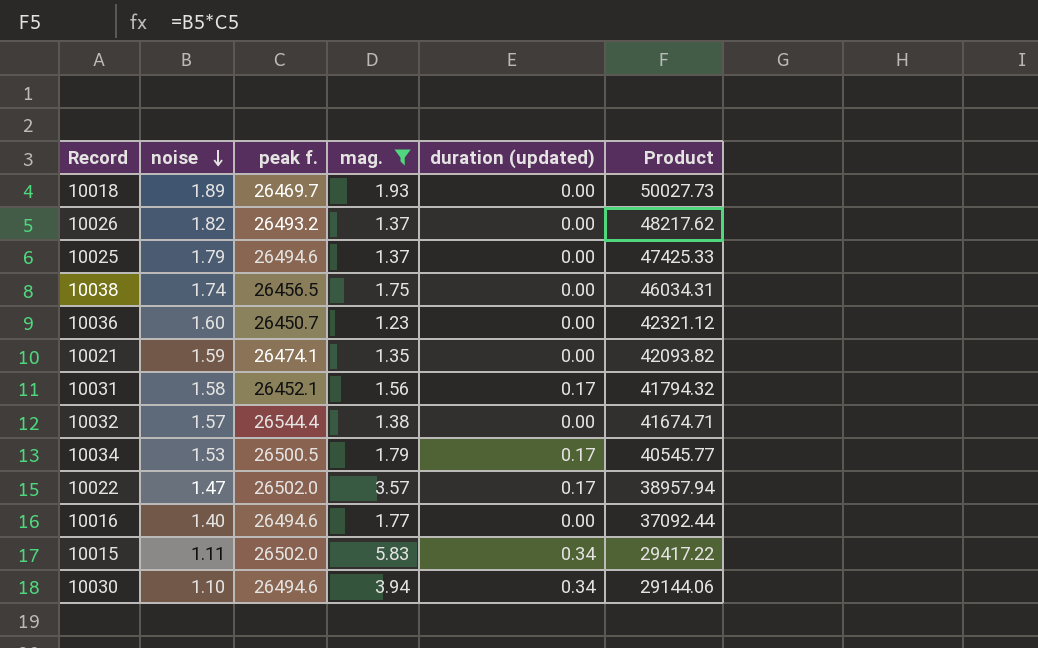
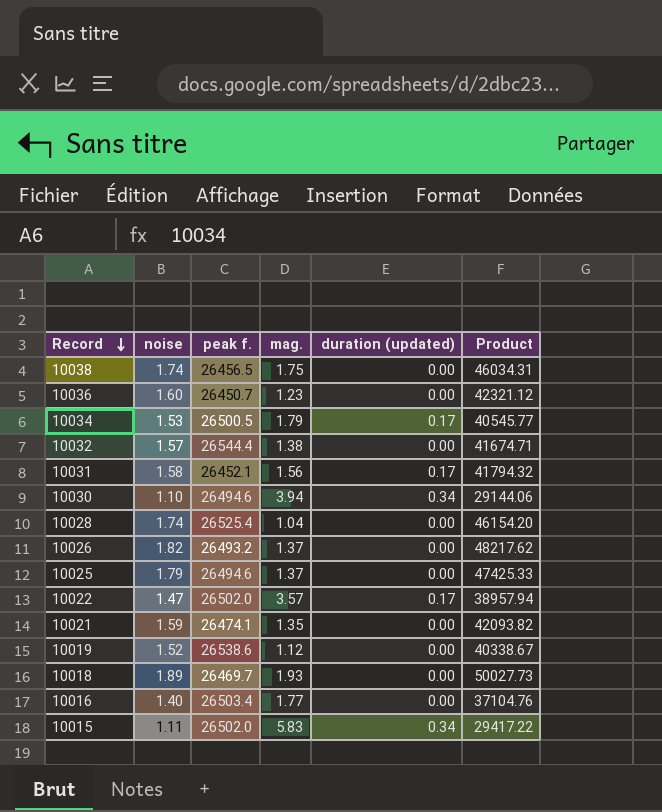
filter: mag. >= 1.23 -> none
row order: noise descending -> Record descending
10016 | peak f.: 26494.6 -> 26503.4
10016 | Product: 37092.44 -> 37104.76

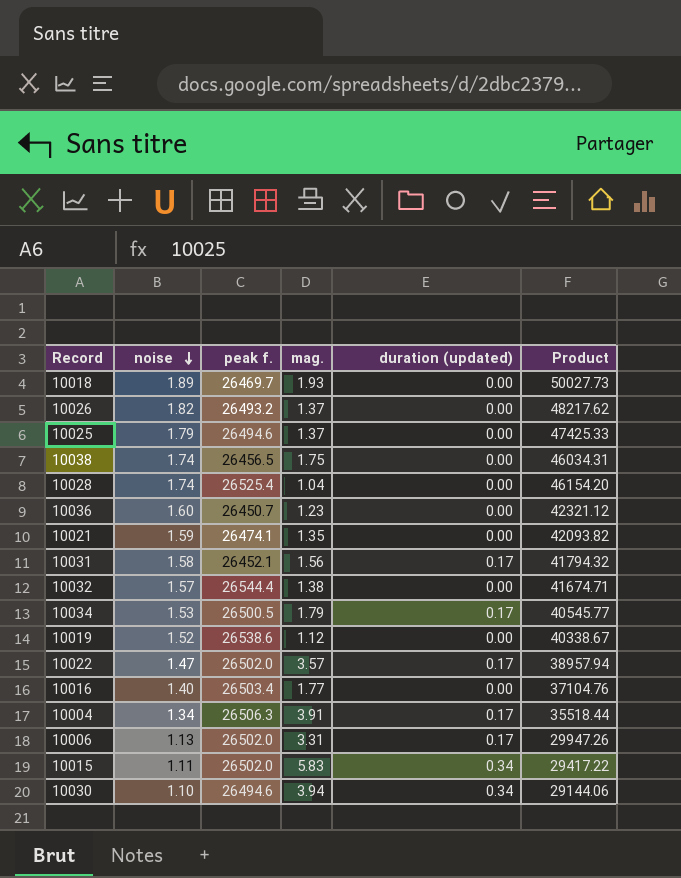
row order: Record descending -> noise descending
row 10004: none -> 1.34 | 26506.3 | 3.91 | 0.17 | 35518.44
row 10006: none -> 1.13 | 26502.0 | 3.31 | 0.17 | 29947.26

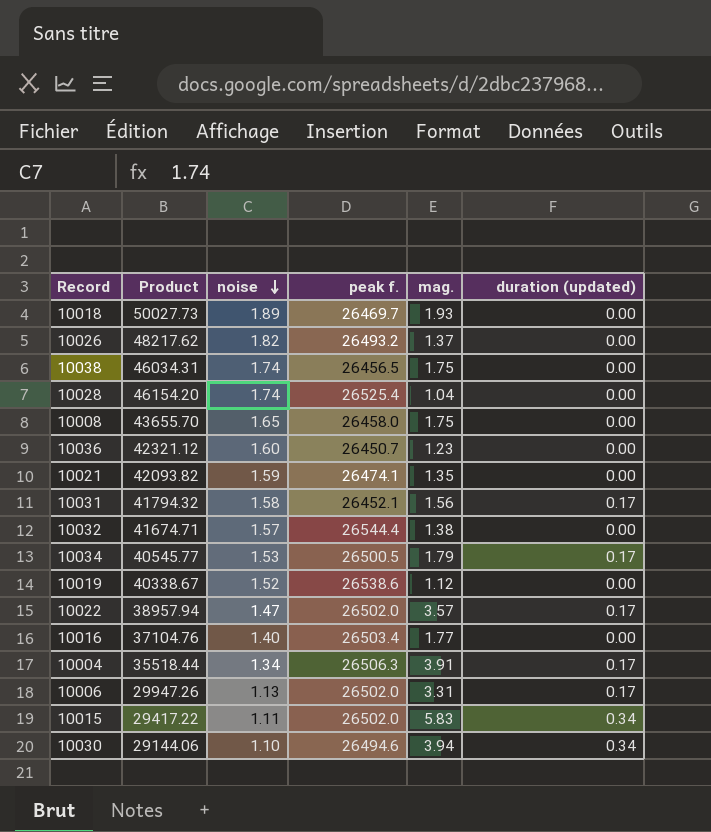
column Product | position: 6 -> 2
row 10025: 1.79 | 26494.6 | 1.37 | 0.00 | 47425.33 -> none
row 10008: none -> 43655.70 | 1.65 | 26458.0 | 1.75 | 0.00

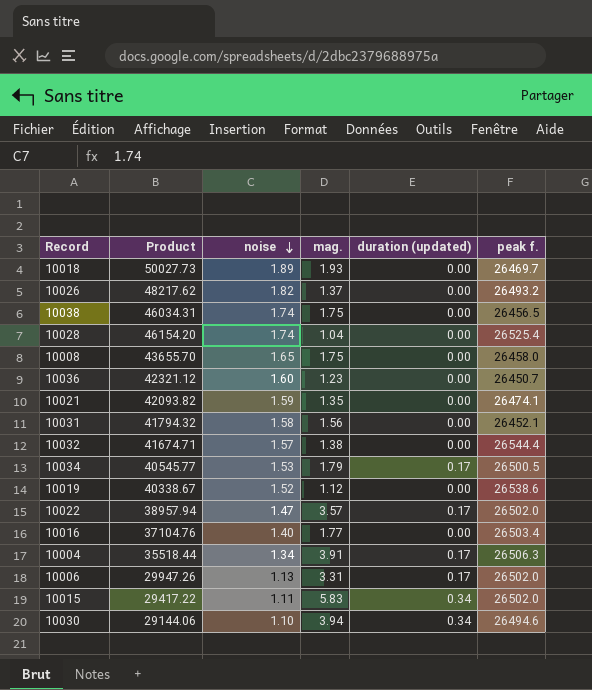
column peak f. | position: 4 -> 6
10031 | duration (updated): 0.17 -> 0.00

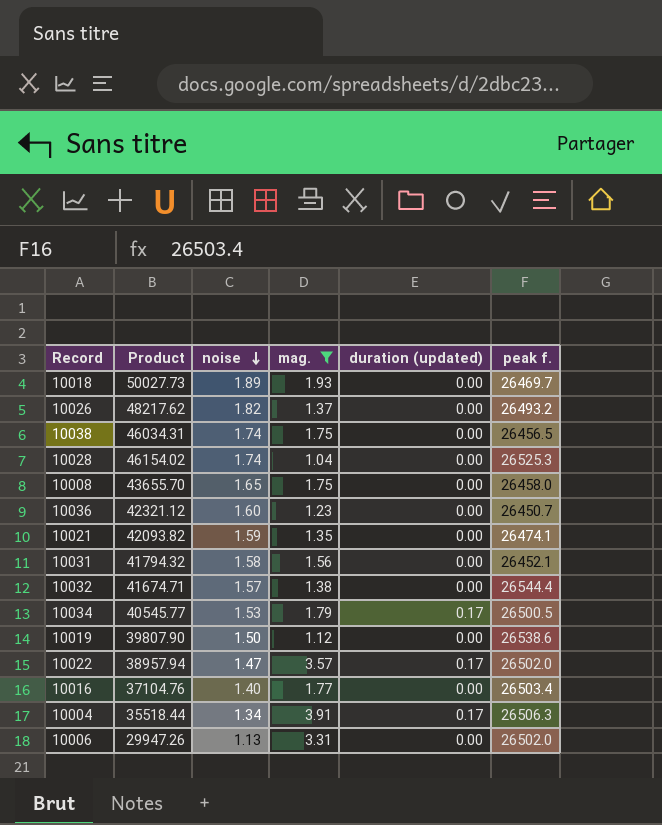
filter: none -> mag. <= 3.91
10028 | Product: 46154.20 -> 46154.02
10028 | peak f.: 26525.4 -> 26525.3
10019 | Product: 40338.67 -> 39807.90
10019 | noise: 1.52 -> 1.50
10006 | duration (updated): 0.17 -> 0.00

